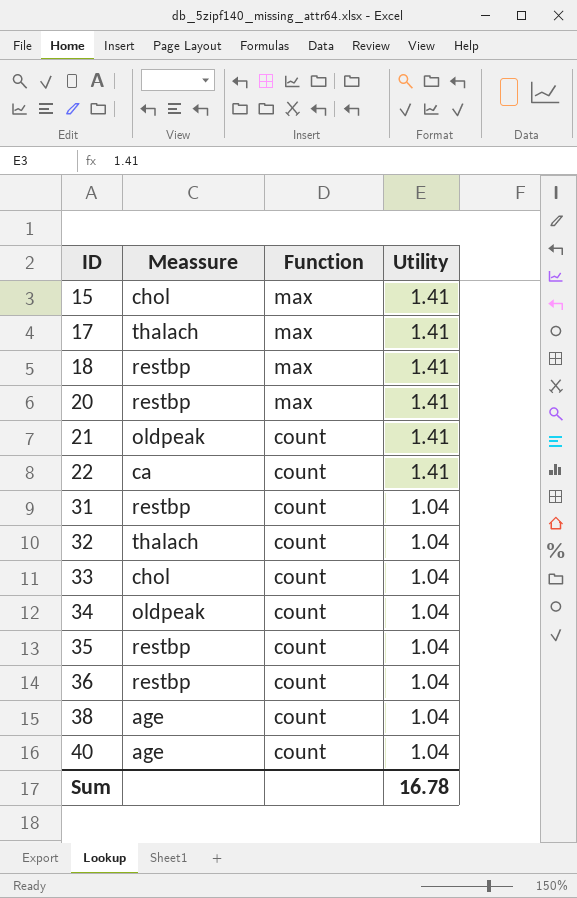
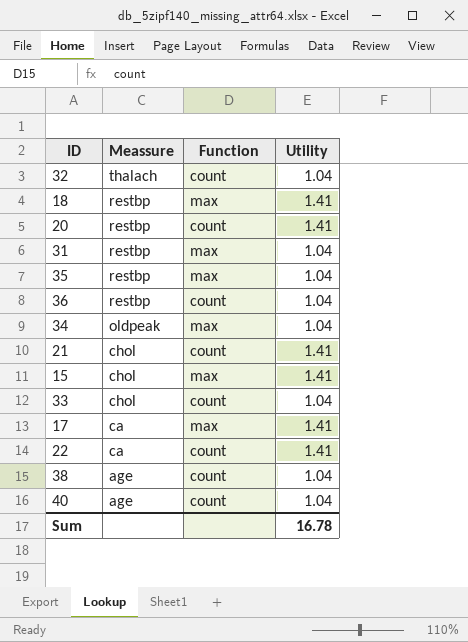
row order: ID ascending -> Meassure descending
20 | Function: max -> count
31 | Function: count -> max
35 | Function: count -> max
34 | Function: count -> max
21 | Meassure: oldpeak -> chol
17 | Meassure: thalach -> ca

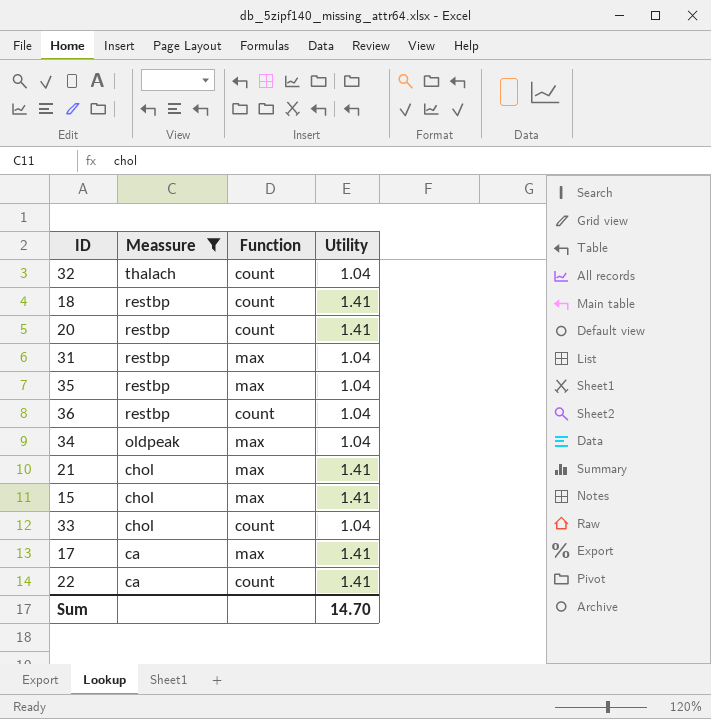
filter: none -> Meassure != age
18 | Function: max -> count
21 | Function: count -> max
Sum | Utility: 16.78 -> 14.70

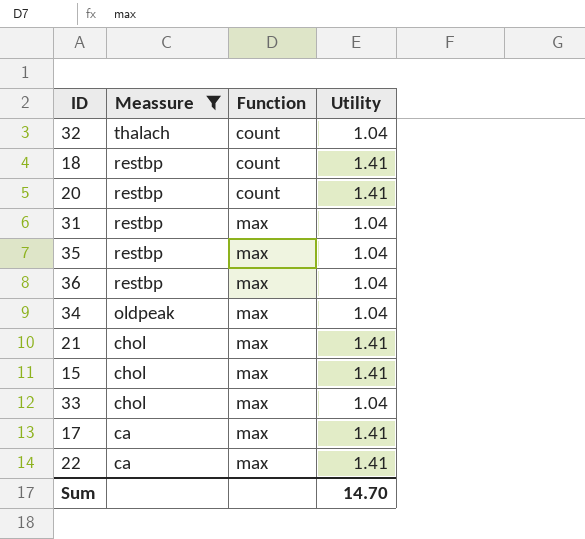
36 | Function: count -> max
33 | Function: count -> max
22 | Function: count -> max

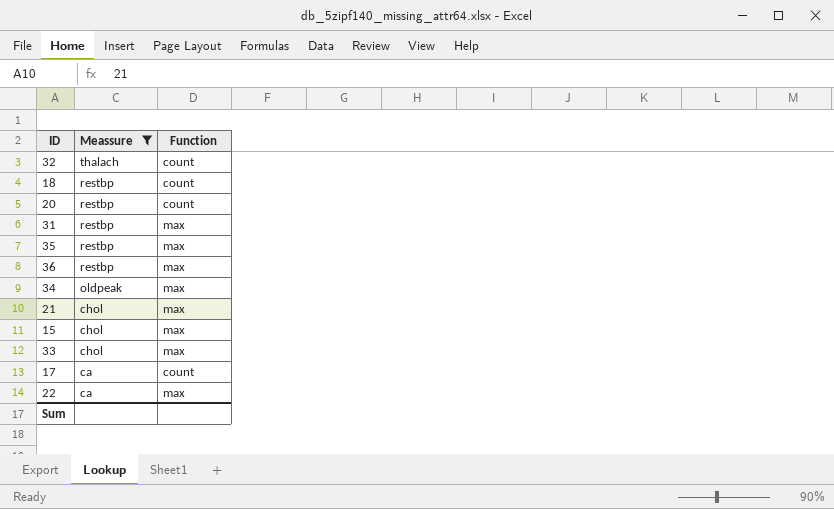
column Utility | position: 4 -> none
17 | Function: max -> count

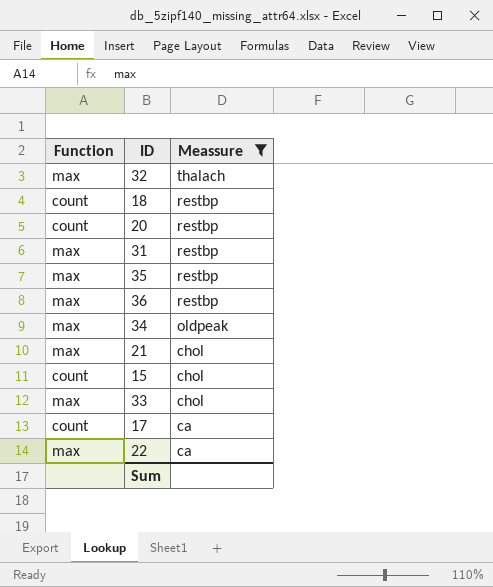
column Function | position: 3 -> 1
32 | Function: count -> max
15 | Function: max -> count

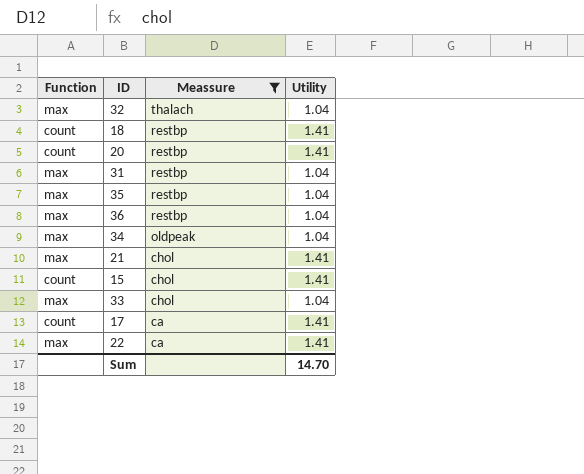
column Utility | position: none -> 4

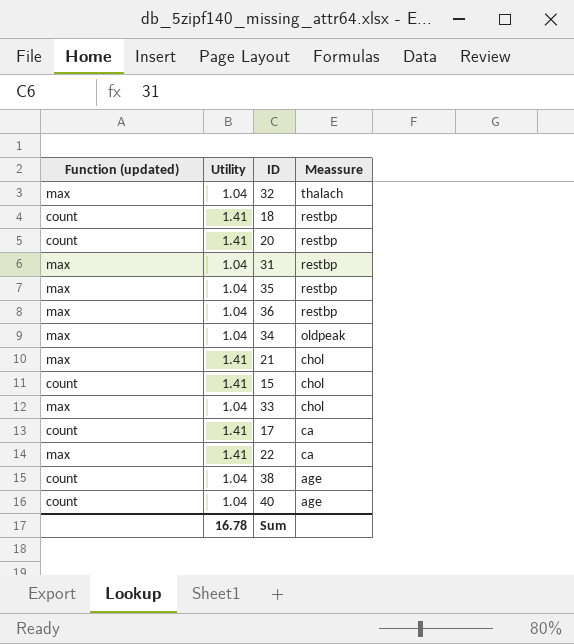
filter: Meassure != age -> none
column name: Function -> Function (updated)
column Utility | position: 4 -> 2
Sum | Utility: 14.70 -> 16.78

